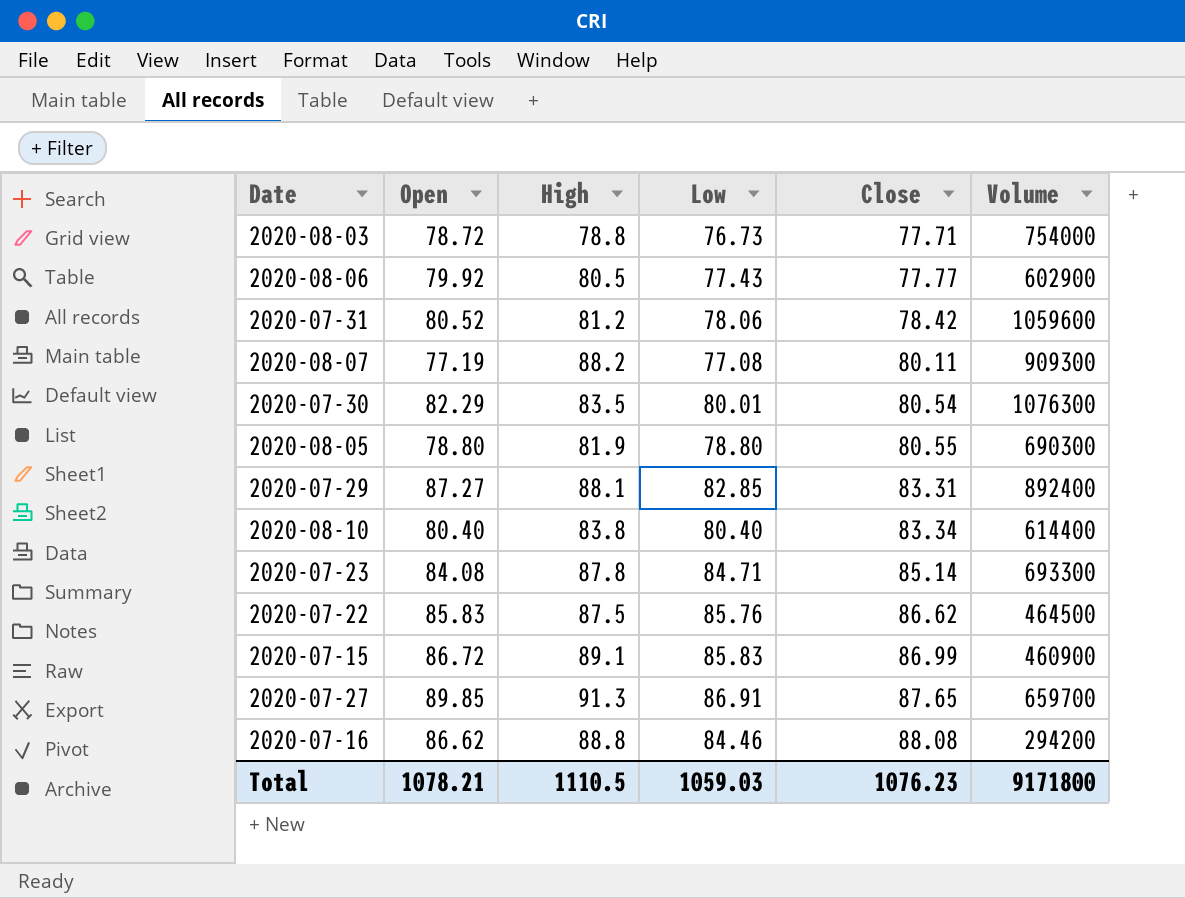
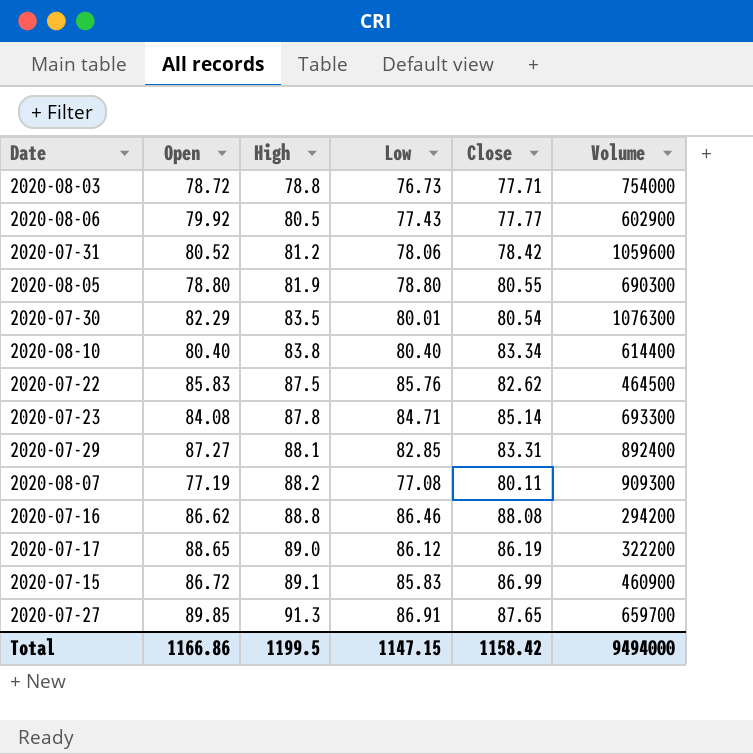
row order: Close ascending -> High ascending
2020-07-22 | Close: 86.62 -> 82.62
2020-07-16 | Low: 84.46 -> 86.46
row 2020-07-17: none -> 88.65 | 89.0 | 86.12 | 86.19 | 322200
Total | Open: 1078.21 -> 1166.86
Total | High: 1110.5 -> 1199.5
Total | Low: 1059.03 -> 1147.15
Total | Close: 1076.23 -> 1158.42
Total | Volume: 9171800 -> 9494000

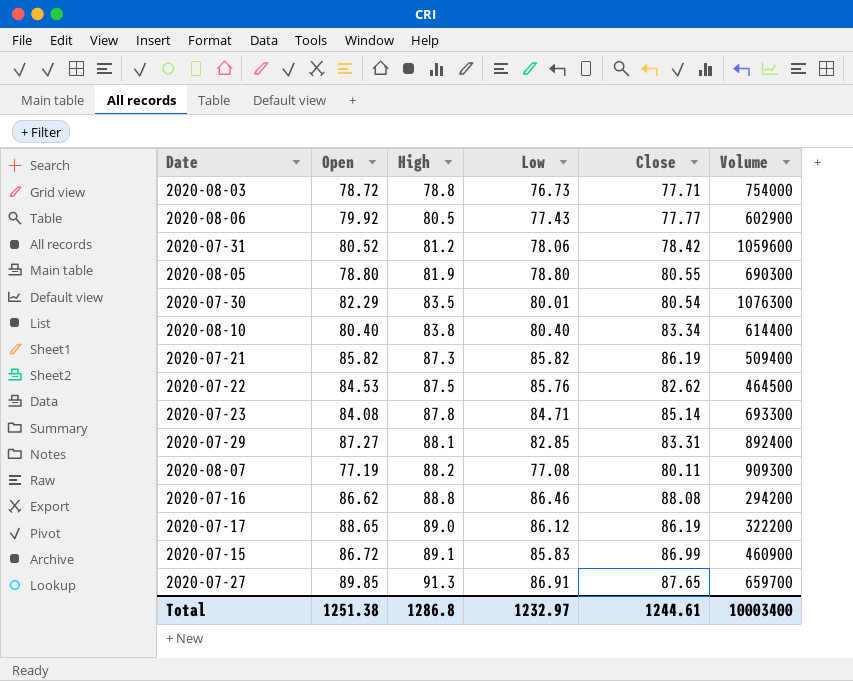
row 2020-07-21: none -> 85.82 | 87.3 | 85.82 | 86.19 | 509400
2020-07-22 | Open: 85.83 -> 84.53
Total | Open: 1166.86 -> 1251.38
Total | High: 1199.5 -> 1286.8
Total | Low: 1147.15 -> 1232.97
Total | Close: 1158.42 -> 1244.61
Total | Volume: 9494000 -> 10003400

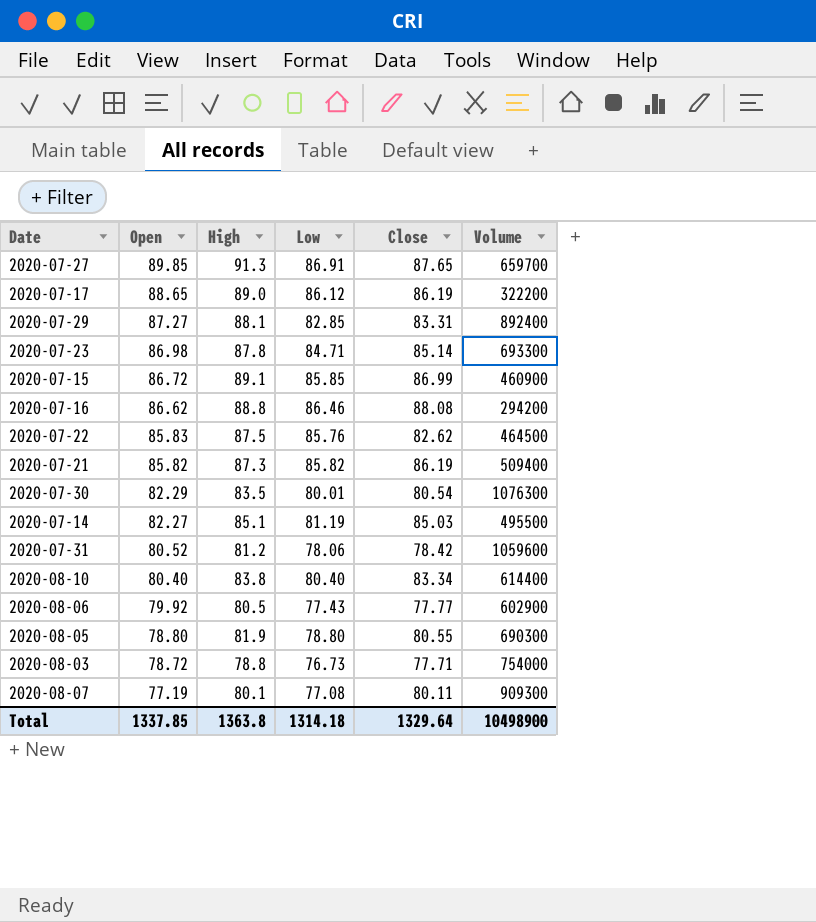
row order: High ascending -> Open descending
2020-07-23 | Open: 84.08 -> 86.98
2020-07-15 | Low: 85.83 -> 85.85
2020-07-22 | Open: 84.53 -> 85.83
row 2020-07-14: none -> 82.27 | 85.1 | 81.19 | 85.03 | 495500
2020-08-07 | High: 88.2 -> 80.1
Total | Open: 1251.38 -> 1337.85
Total | High: 1286.8 -> 1363.8
Total | Low: 1232.97 -> 1314.18
Total | Close: 1244.61 -> 1329.64
Total | Volume: 10003400 -> 10498900

